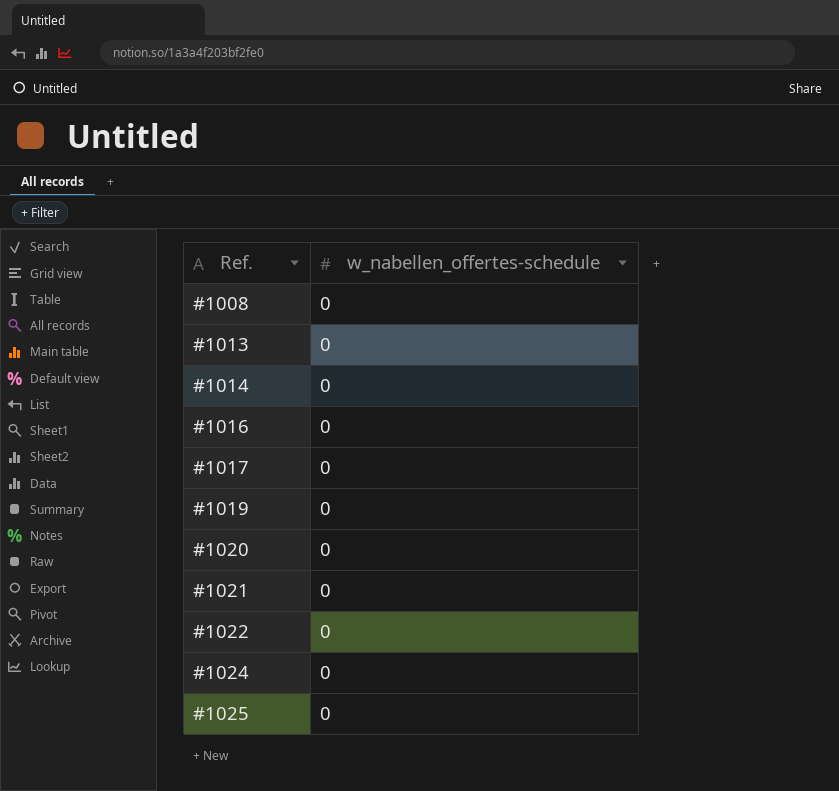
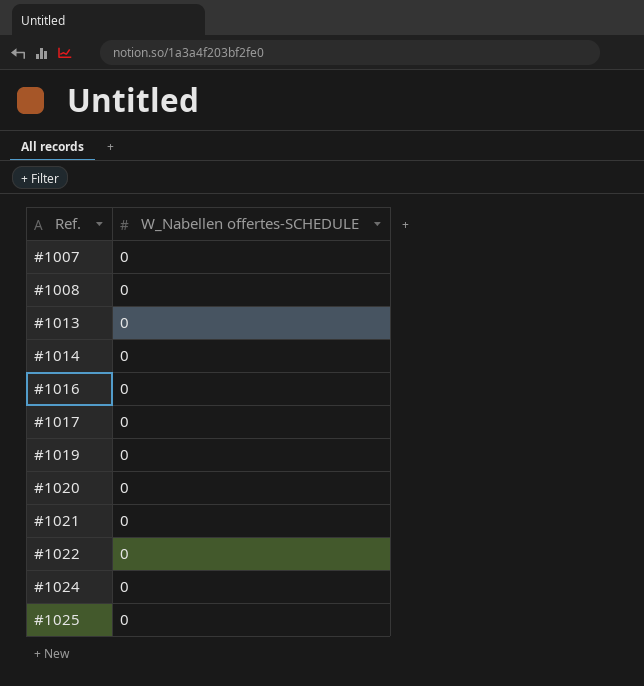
column name: w_nabellen_offertes-schedule -> W_Nabellen offertes-SCHEDULE
row #1007: none -> 0

